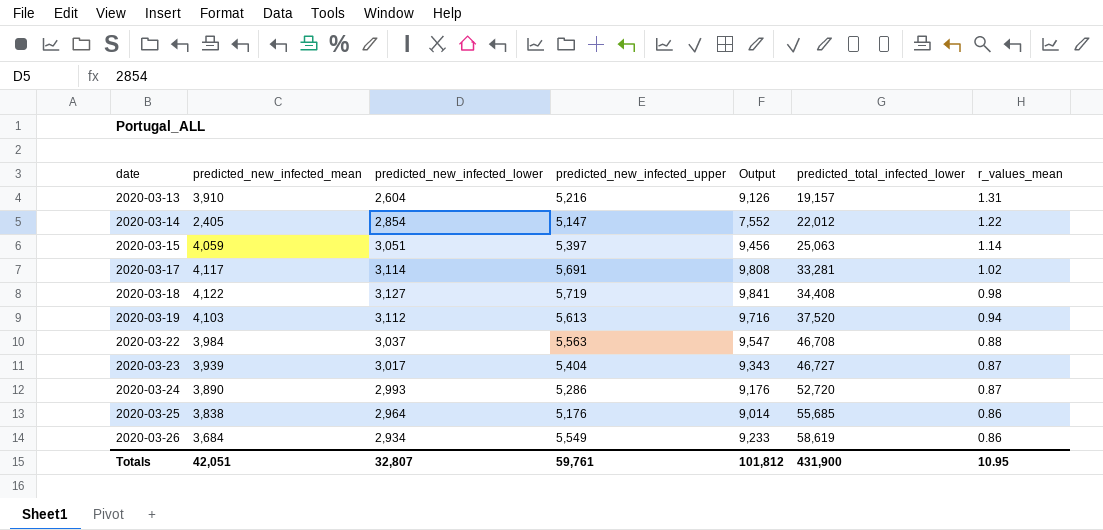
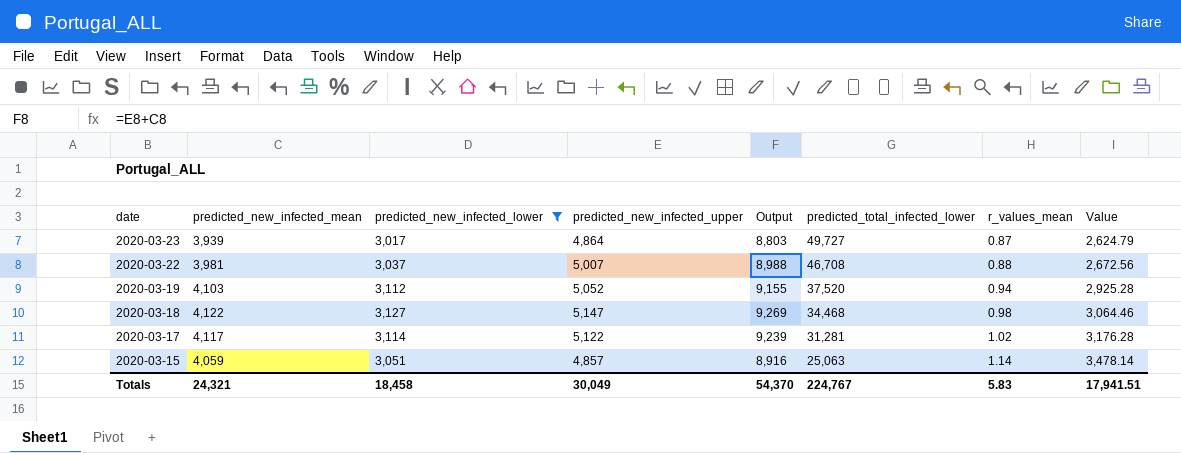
filter: none -> predicted_new_infected_lower >= 3,017
row order: date ascending -> date descending
column Value | formula: none -> [predicted_new_infected_lower] * [r_values_mean]
2020-03-23 | predicted_new_infected_upper: 5,404 -> 4,864
2020-03-23 | Output: 9,343 -> 8,803
2020-03-23 | predicted_total_infected_lower: 46,727 -> 49,727
2020-03-22 | predicted_new_infected_mean: 3,984 -> 3,981
2020-03-22 | predicted_new_infected_upper: 5,563 -> 5,007
2020-03-22 | Output: 9,547 -> 8,988
2020-03-19 | predicted_new_infected_upper: 5,613 -> 5,052
2020-03-19 | Output: 9,716 -> 9,155
2020-03-18 | predicted_new_infected_upper: 5,719 -> 5,147
2020-03-18 | Output: 9,841 -> 9,269
2020-03-18 | predicted_total_infected_lower: 34,408 -> 34,468
2020-03-17 | predicted_new_infected_upper: 5,691 -> 5,122
2020-03-17 | Output: 9,808 -> 9,239
2020-03-17 | predicted_total_infected_lower: 33,281 -> 31,281
2020-03-15 | predicted_new_infected_upper: 5,397 -> 4,857
2020-03-15 | Output: 9,456 -> 8,916
Totals | predicted_new_infected_mean: 42,051 -> 24,321
Totals | predicted_new_infected_lower: 32,807 -> 18,458
Totals | predicted_new_infected_upper: 59,761 -> 30,049
Totals | Output: 101,812 -> 54,370
Totals | predicted_total_infected_lower: 431,900 -> 224,767
Totals | r_values_mean: 10.95 -> 5.83

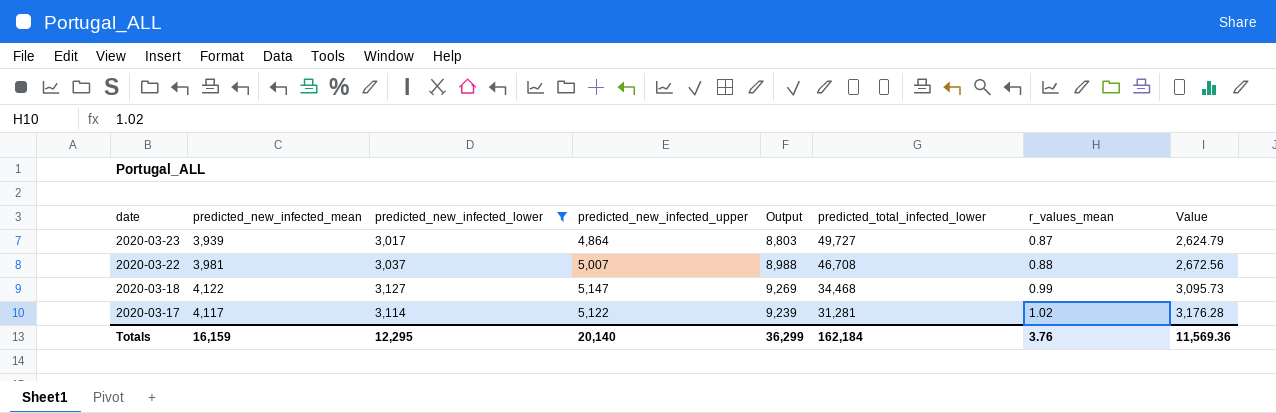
row 2020-03-19: 4,103 | 3,112 | 5,052 | 9,155 | 37,520 | 0.94 | 2,925.28 -> none
row 2020-03-15: 4,059 | 3,051 | 4,857 | 8,916 | 25,063 | 1.14 | 3,478.14 -> none
2020-03-18 | r_values_mean: 0.98 -> 0.99
2020-03-18 | Value: 3,064.46 -> 3,095.73
Totals | predicted_new_infected_mean: 24,321 -> 16,159
Totals | predicted_new_infected_lower: 18,458 -> 12,295
Totals | predicted_new_infected_upper: 30,049 -> 20,140
Totals | Output: 54,370 -> 36,299
Totals | predicted_total_infected_lower: 224,767 -> 162,184
Totals | r_values_mean: 5.83 -> 3.76
Totals | Value: 17,941.51 -> 11,569.36

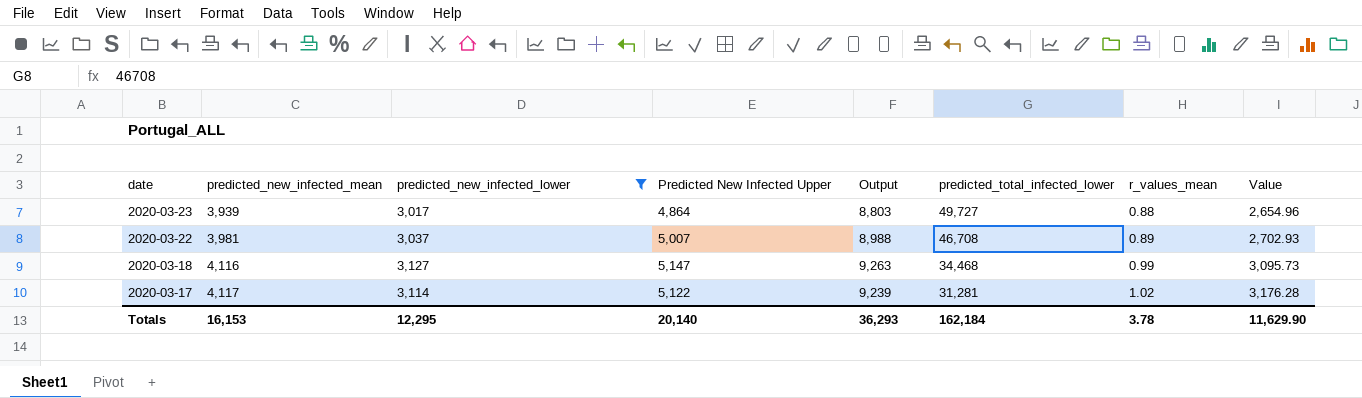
column name: predicted_new_infected_upper -> Predicted New Infected Upper
2020-03-23 | r_values_mean: 0.87 -> 0.88
2020-03-23 | Value: 2,624.79 -> 2,654.96
2020-03-22 | r_values_mean: 0.88 -> 0.89
2020-03-22 | Value: 2,672.56 -> 2,702.93
2020-03-18 | predicted_new_infected_mean: 4,122 -> 4,116
2020-03-18 | Output: 9,269 -> 9,263
Totals | predicted_new_infected_mean: 16,159 -> 16,153
Totals | Output: 36,299 -> 36,293
Totals | r_values_mean: 3.76 -> 3.78
Totals | Value: 11,569.36 -> 11,629.90

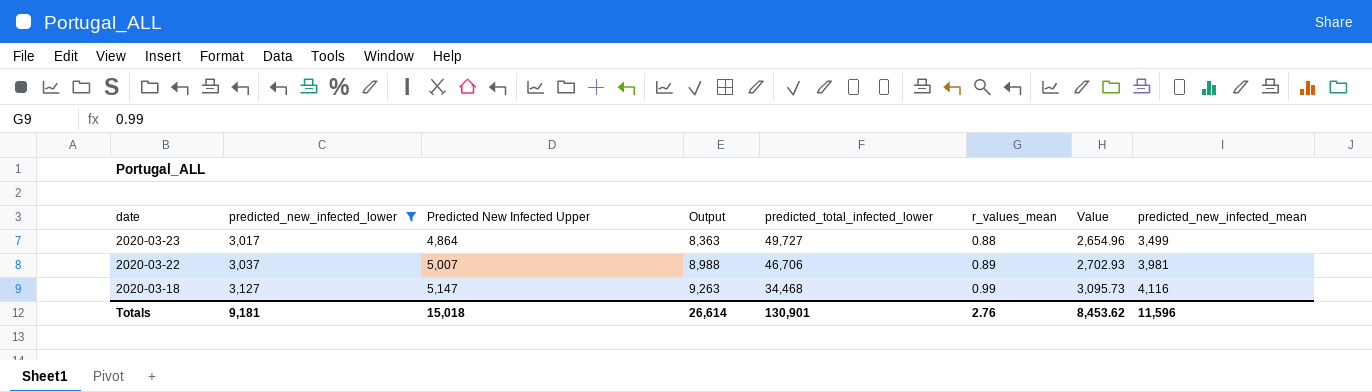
column predicted_new_infected_mean | position: 2 -> 8
row 2020-03-17: 4,117 | 3,114 | 5,122 | 9,239 | 31,281 | 1.02 | 3,176.28 -> none
2020-03-23 | Output: 8,803 -> 8,363
2020-03-23 | predicted_new_infected_mean: 3,939 -> 3,499
2020-03-22 | predicted_total_infected_lower: 46,708 -> 46,706
Totals | predicted_new_infected_lower: 12,295 -> 9,181
Totals | Predicted New Infected Upper: 20,140 -> 15,018
Totals | Output: 36,293 -> 26,614
Totals | predicted_total_infected_lower: 162,184 -> 130,901
Totals | r_values_mean: 3.78 -> 2.76
Totals | Value: 11,629.90 -> 8,453.62
Totals | predicted_new_infected_mean: 16,153 -> 11,596

